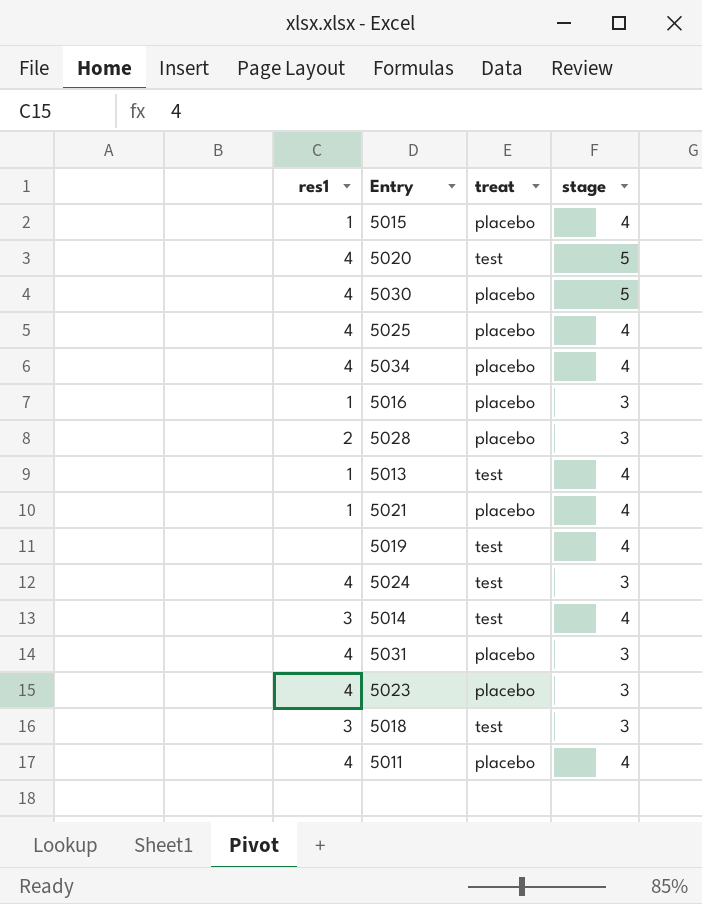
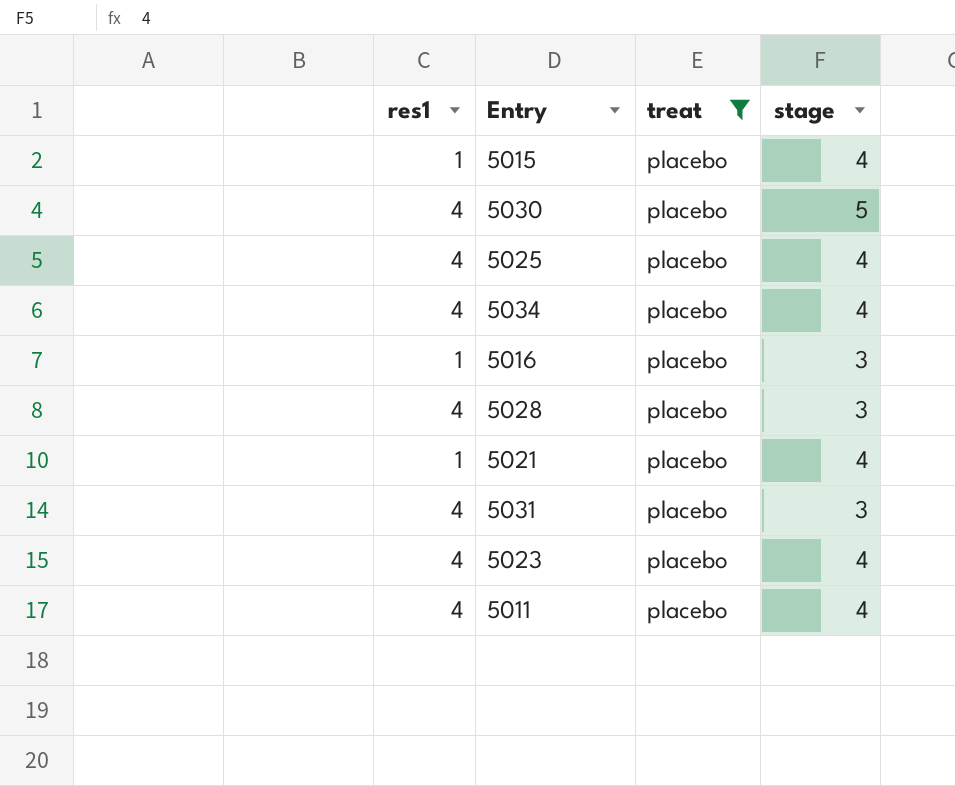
filter: none -> treat = placebo
5028 | res1: 2 -> 4
5023 | stage: 3 -> 4

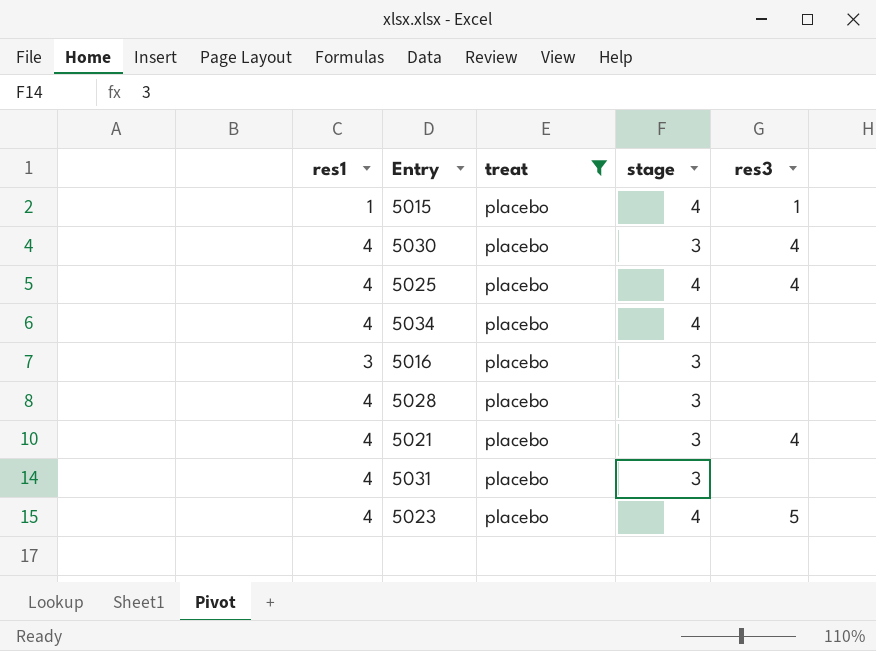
column res3 | position: none -> 5
row 5011: 4 | placebo | 4 -> none
5030 | stage: 5 -> 3
5016 | res1: 1 -> 3
5021 | res1: 1 -> 4
5021 | stage: 4 -> 3

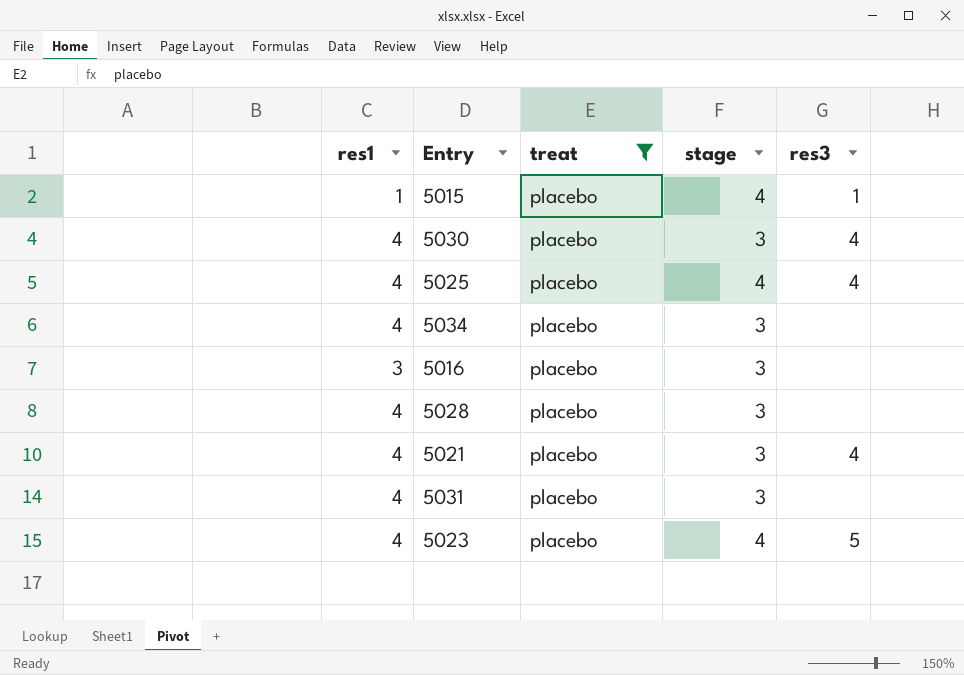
5034 | stage: 4 -> 3

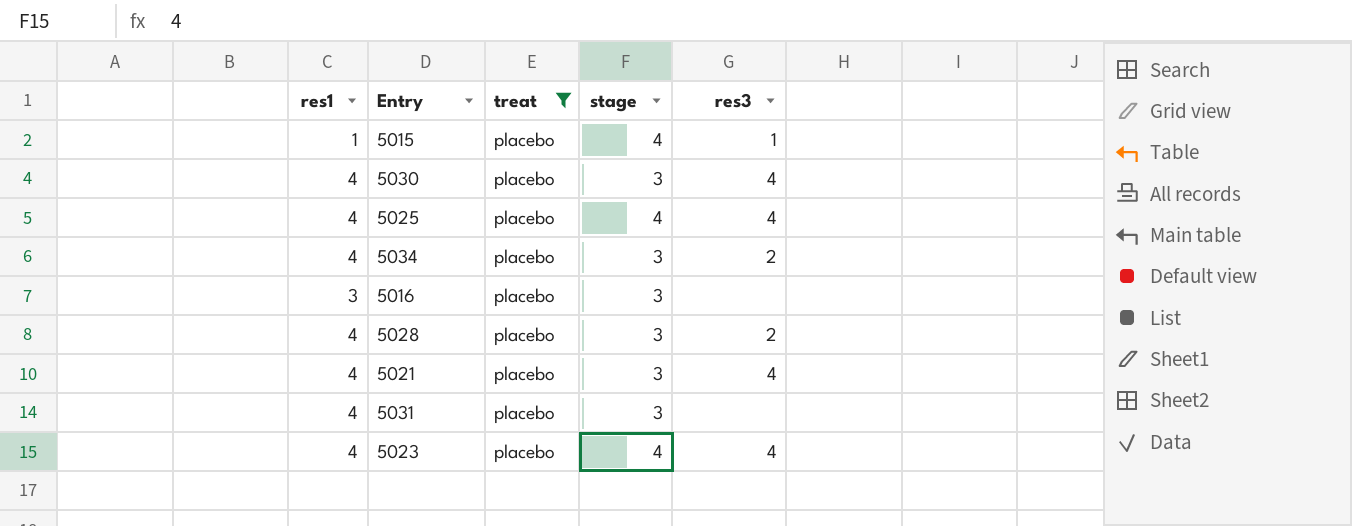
5034 | res3: none -> 2
5028 | res3: none -> 2
5023 | res3: 5 -> 4

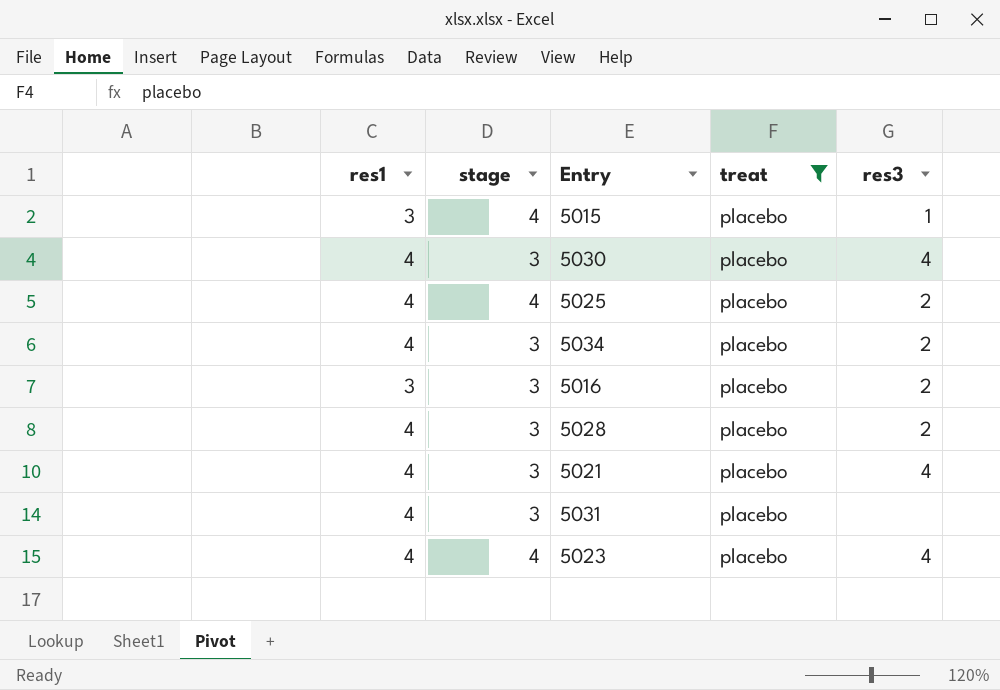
column stage | position: 4 -> 2
5015 | res1: 1 -> 3
5025 | res3: 4 -> 2
5016 | res3: none -> 2

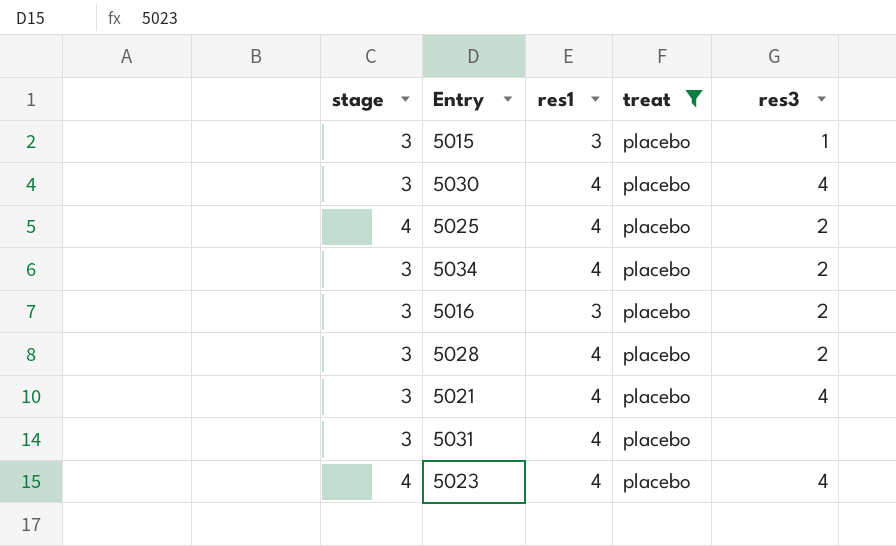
column res1 | position: 1 -> 3
5015 | stage: 4 -> 3

